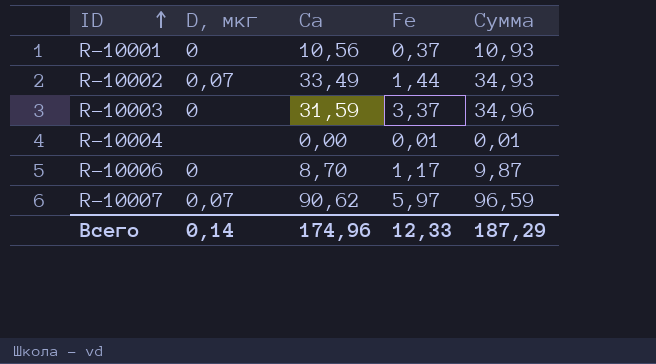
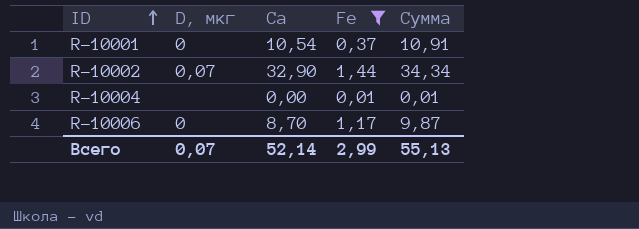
filter: none -> Fe <= 1,44
R-10001 | Ca: 10,56 -> 10,54
R-10001 | Сумма: 10,93 -> 10,91
R-10002 | Ca: 33,49 -> 32,90
R-10002 | Сумма: 34,93 -> 34,34
Всего | D, мкг: 0,14 -> 0,07
Всего | Ca: 174,96 -> 52,14
Всего | Fe: 12,33 -> 2,99
Всего | Сумма: 187,29 -> 55,13

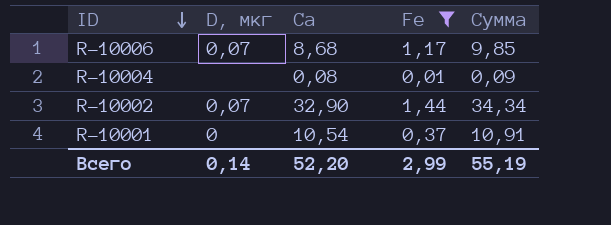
row order: ID ascending -> ID descending
R-10006 | D, мкг: 0 -> 0,07
R-10006 | Ca: 8,70 -> 8,68
R-10006 | Сумма: 9,87 -> 9,85
R-10004 | Ca: 0,00 -> 0,08
R-10004 | Сумма: 0,01 -> 0,09
Всего | D, мкг: 0,07 -> 0,14
Всего | Ca: 52,14 -> 52,20
Всего | Сумма: 55,13 -> 55,19

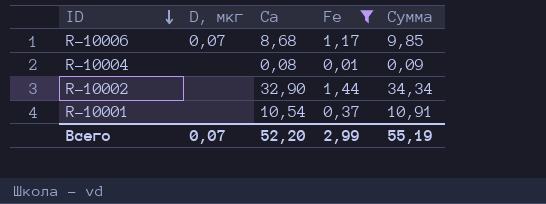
R-10002 | D, мкг: 0,07 -> none
R-10001 | D, мкг: 0 -> none
Всего | D, мкг: 0,14 -> 0,07

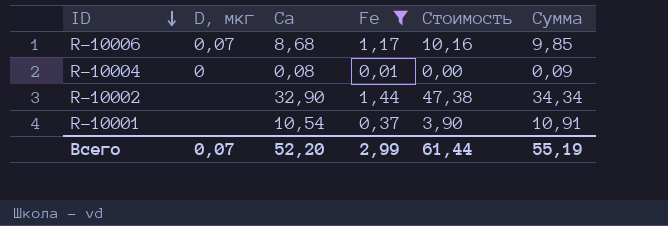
column Стоимость | formula: none -> [Ca] * [Fe]
R-10004 | D, мкг: none -> 0

